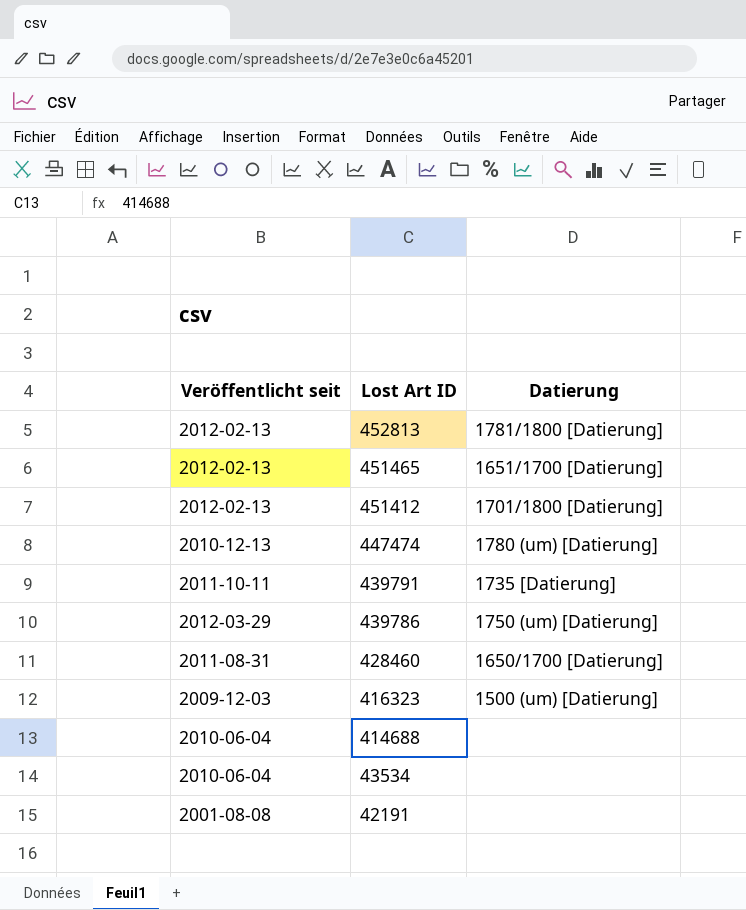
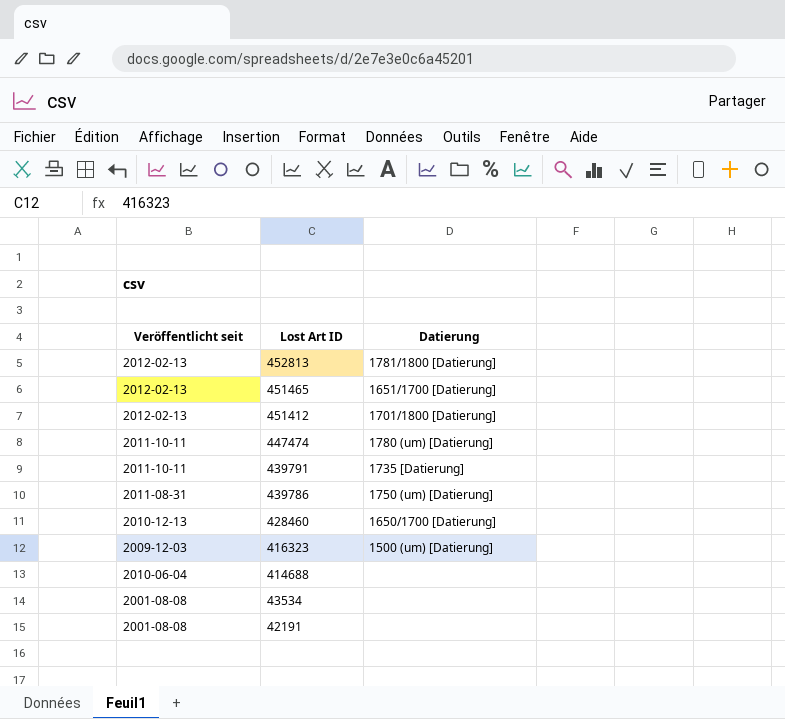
447474 | Veröffentlicht seit: 2010-12-13 -> 2011-10-11
439786 | Veröffentlicht seit: 2012-03-29 -> 2011-08-31
428460 | Veröffentlicht seit: 2011-08-31 -> 2010-12-13
43534 | Veröffentlicht seit: 2010-06-04 -> 2001-08-08

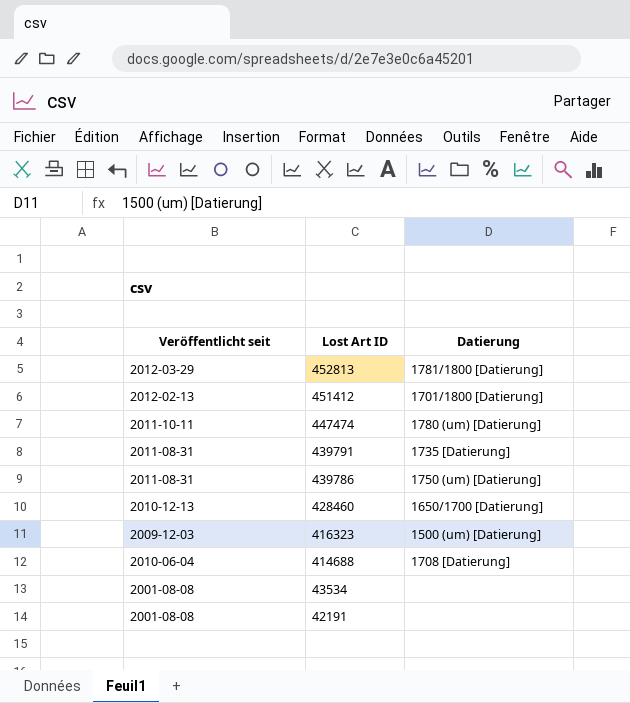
row 451465: 2012-02-13 | 1651/1700 [Datierung] -> none
452813 | Veröffentlicht seit: 2012-02-13 -> 2012-03-29
439791 | Veröffentlicht seit: 2011-10-11 -> 2011-08-31
414688 | Datierung: none -> 1708 [Datierung]

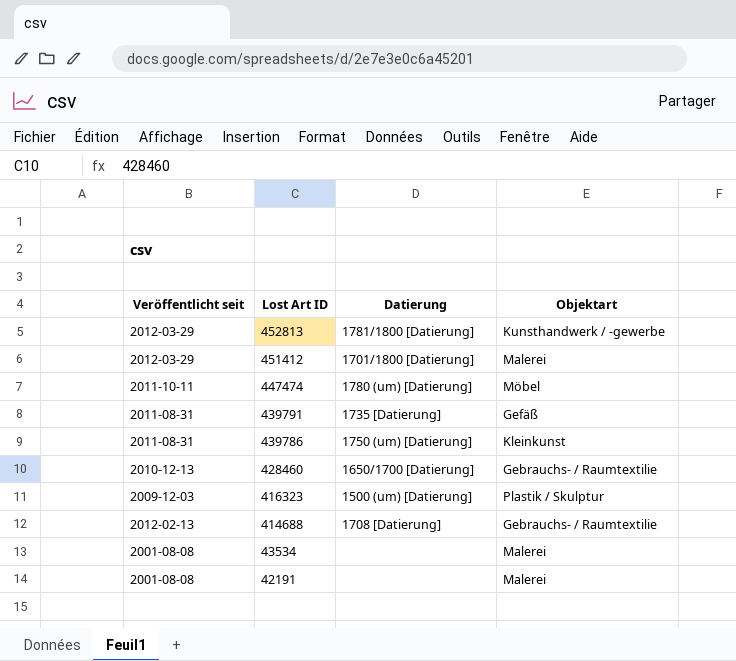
column Objektart | position: none -> 4
451412 | Veröffentlicht seit: 2012-02-13 -> 2012-03-29
414688 | Veröffentlicht seit: 2010-06-04 -> 2012-02-13

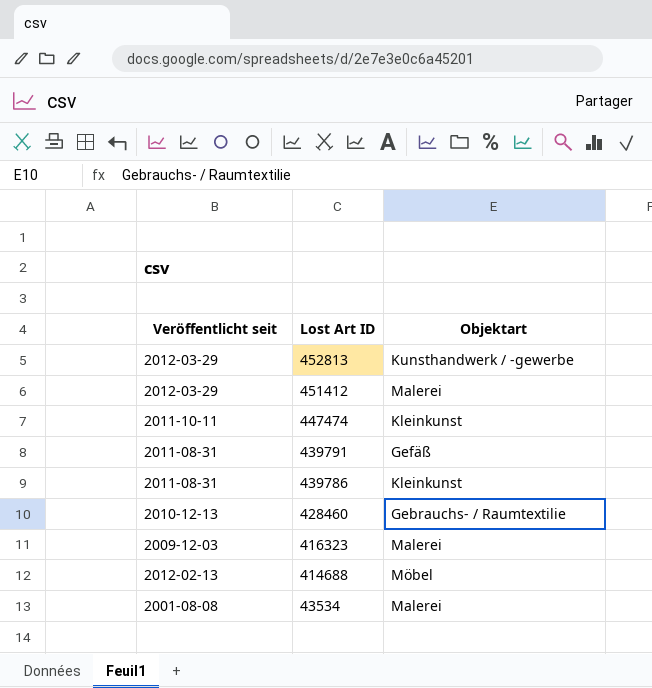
column Datierung | position: 3 -> none
row 42191: 2001-08-08 | none | Malerei -> none
447474 | Objektart: Möbel -> Kleinkunst
416323 | Objektart: Plastik / Skulptur -> Malerei
414688 | Objektart: Gebrauchs- / Raumtextilie -> Möbel

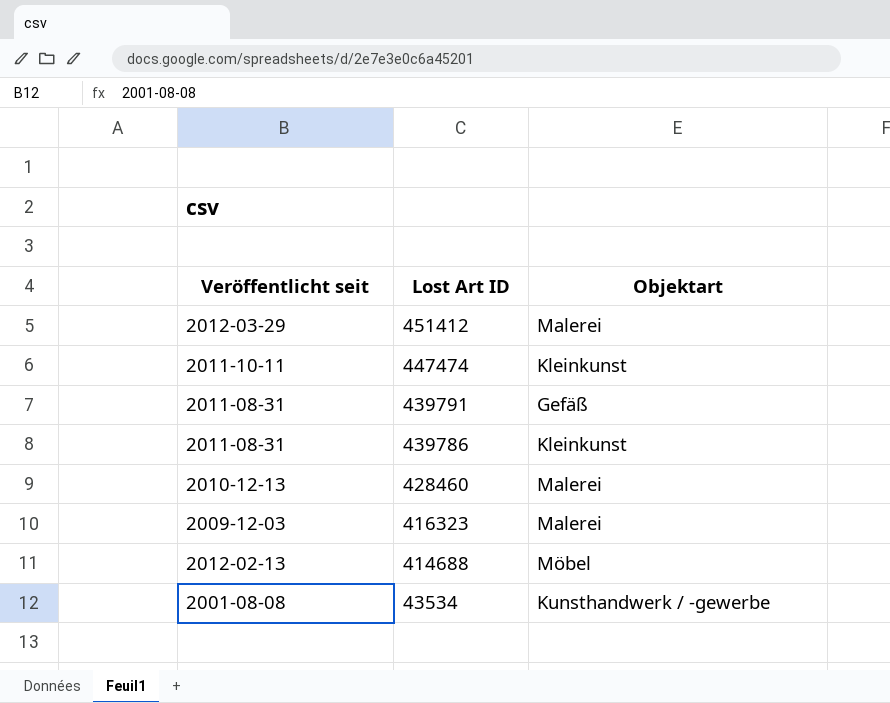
row 452813: 2012-03-29 | Kunsthandwerk / -gewerbe -> none
428460 | Objektart: Gebrauchs- / Raumtextilie -> Malerei
43534 | Objektart: Malerei -> Kunsthandwerk / -gewerbe

